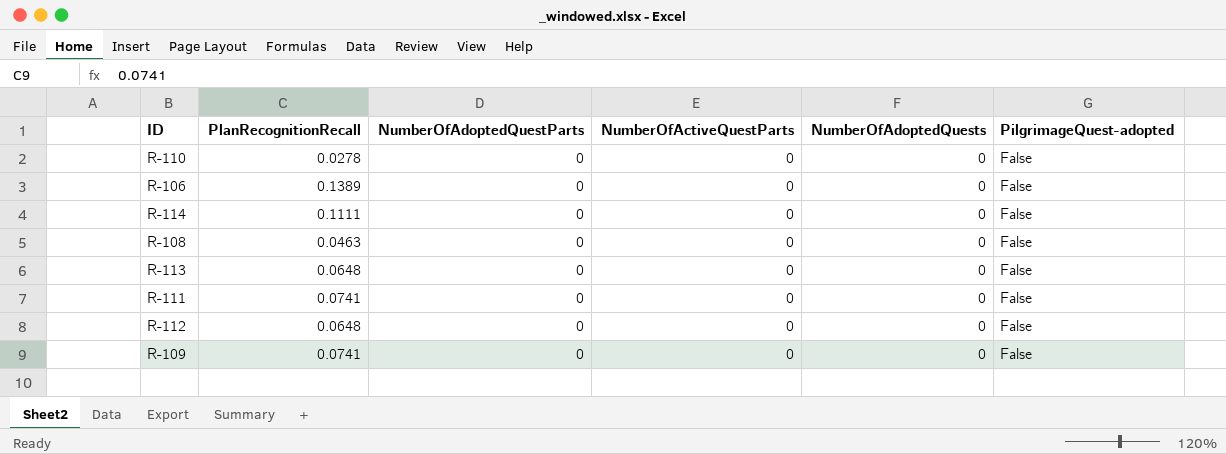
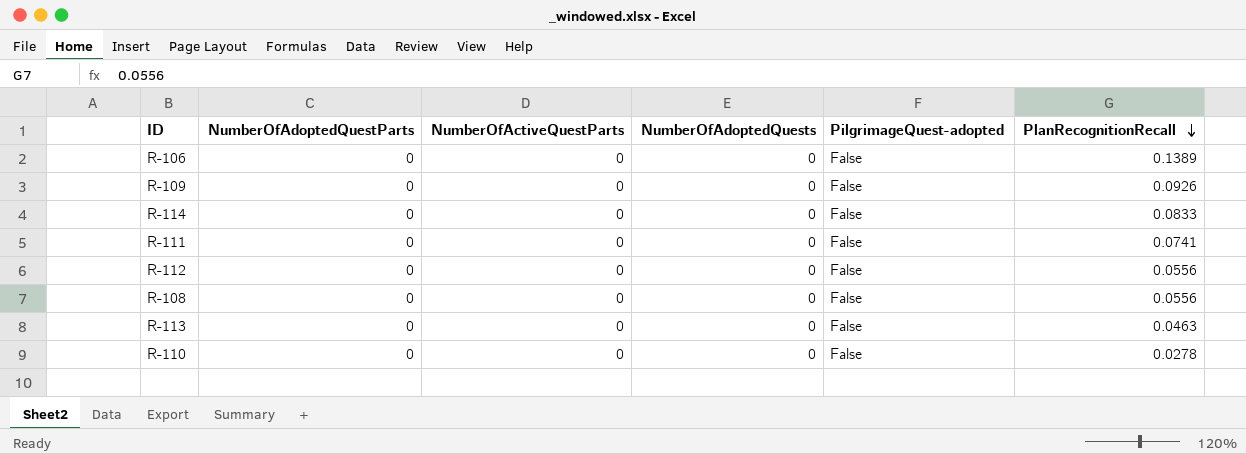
row order: none -> PlanRecognitionRecall descending
column PlanRecognitionRecall | position: 2 -> 6
R-109 | PlanRecognitionRecall: 0.0741 -> 0.0926
R-114 | PlanRecognitionRecall: 0.1111 -> 0.0833
R-112 | PlanRecognitionRecall: 0.0648 -> 0.0556
R-108 | PlanRecognitionRecall: 0.0463 -> 0.0556
R-113 | PlanRecognitionRecall: 0.0648 -> 0.0463

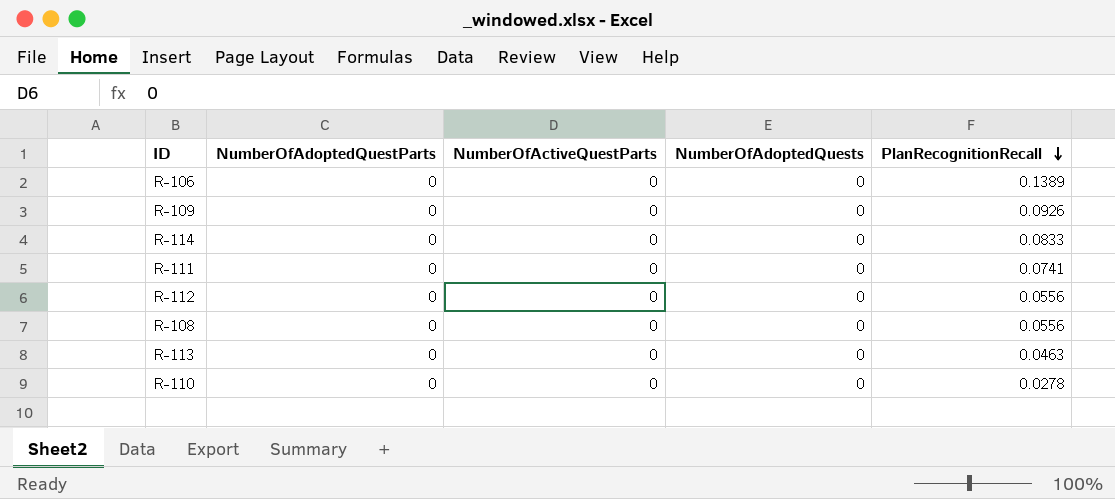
column PilgrimageQuest-adopted | position: 5 -> none

